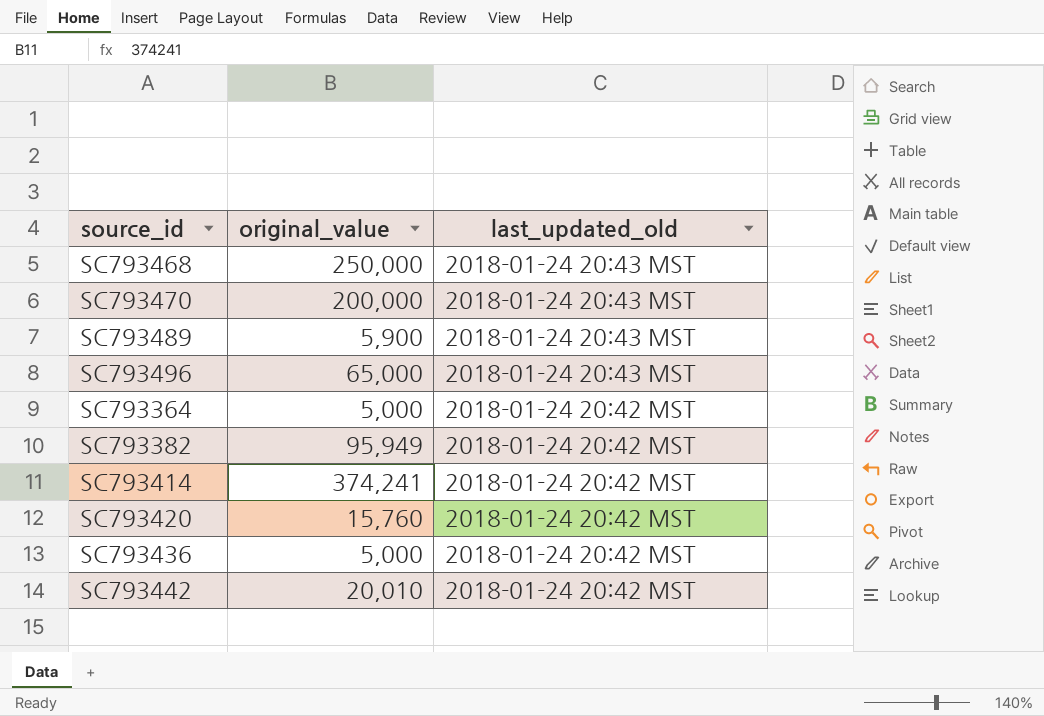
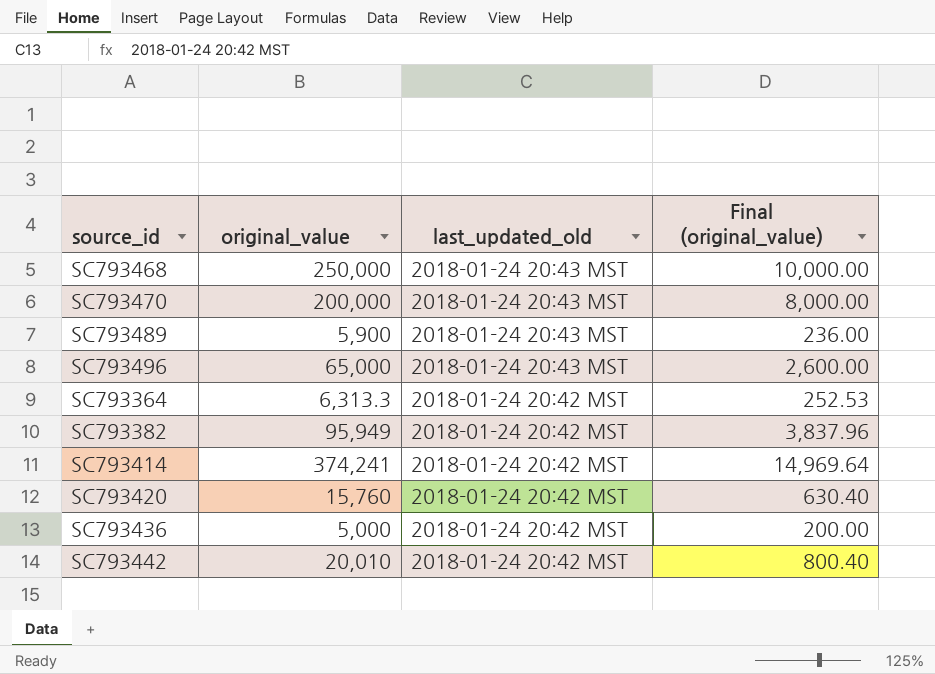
column Final (original_value) | formula: none -> [original_value] * 0.04
SC793364 | original_value: 5,000 -> 6,313.3

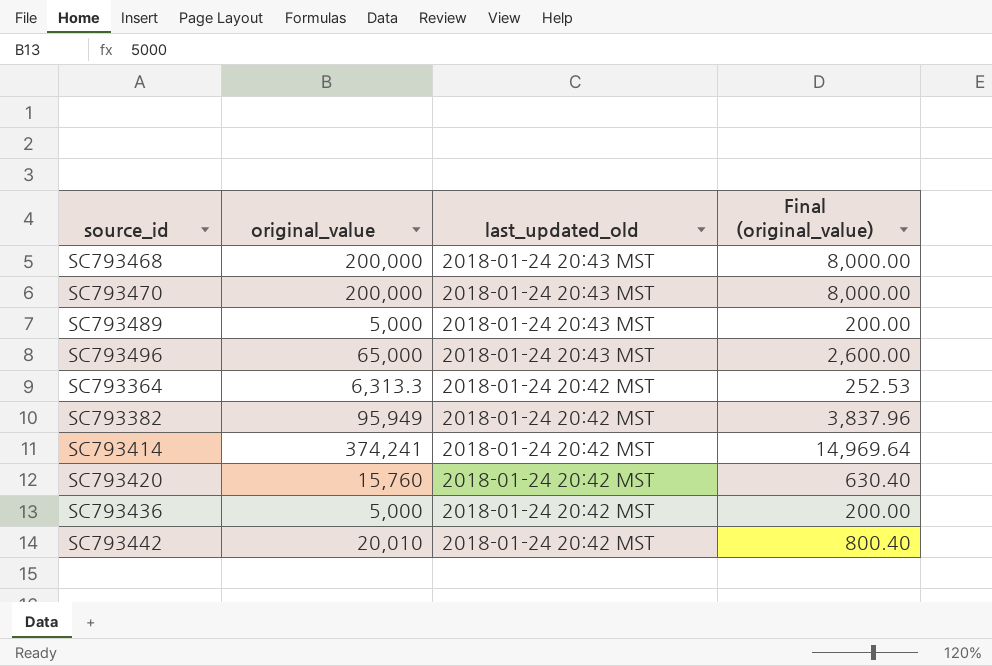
SC793468 | original_value: 250,000 -> 200,000
SC793468 | Final (original_value): 10,000.00 -> 8,000.00
SC793489 | original_value: 5,900 -> 5,000
SC793489 | Final (original_value): 236.00 -> 200.00

